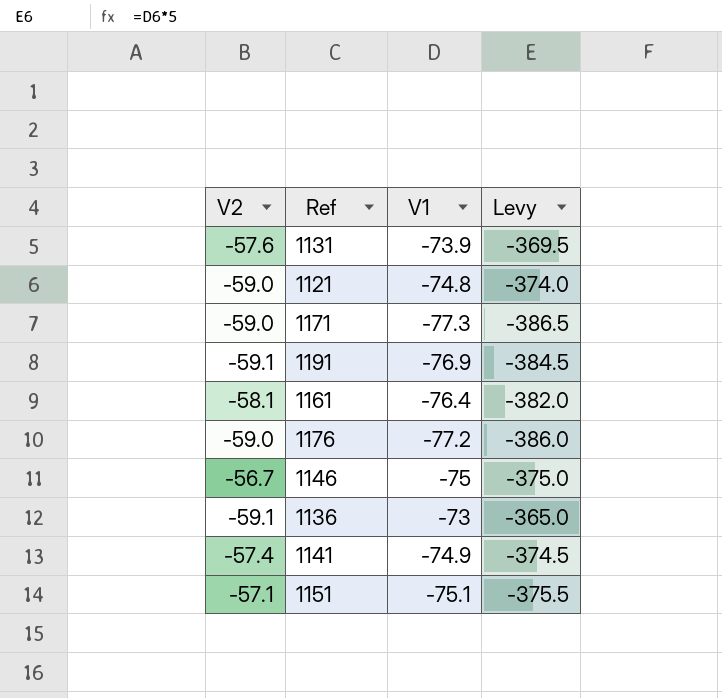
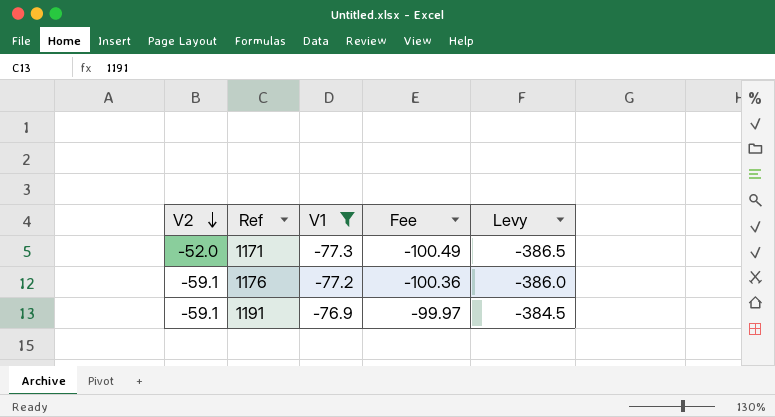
filter: none -> V1 <= -76.9
row order: none -> V2 descending
column Fee | formula: none -> [V1] * 1.3
1171 | V2: -59.0 -> -52.0
1176 | V2: -59.0 -> -59.1

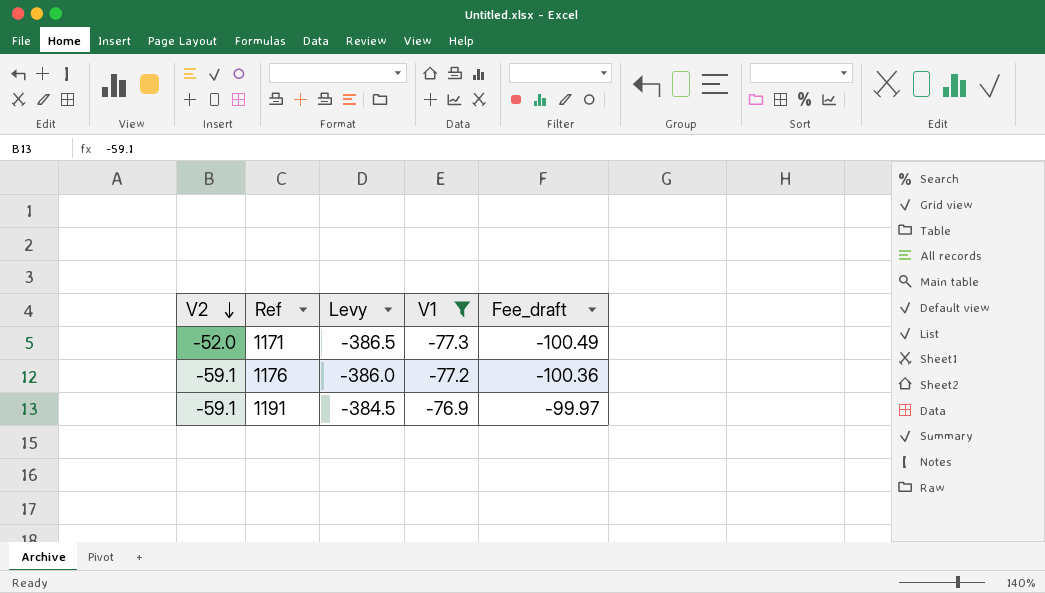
column Levy | position: 5 -> 3
column name: Fee -> Fee_draft

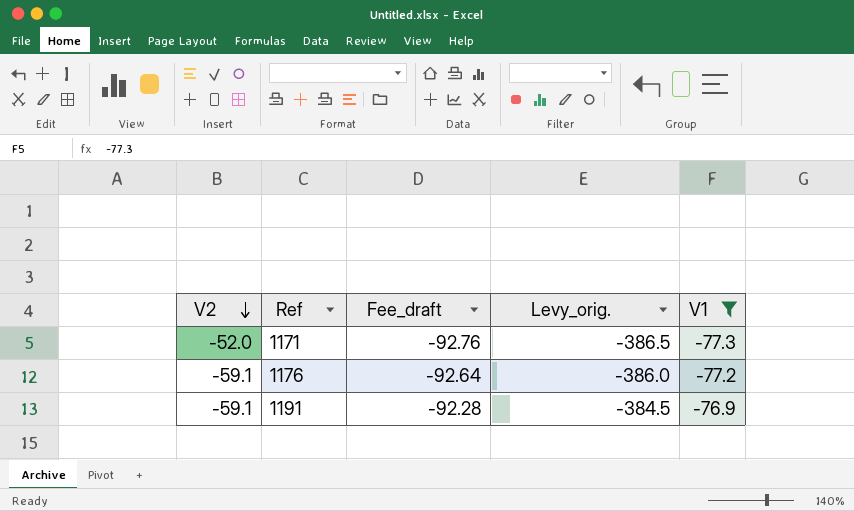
column Fee_draft | formula: [V1] * 1.3 -> [V1] * 1.2
column Fee_draft | position: 5 -> 3
column name: Levy -> Levy_orig.

